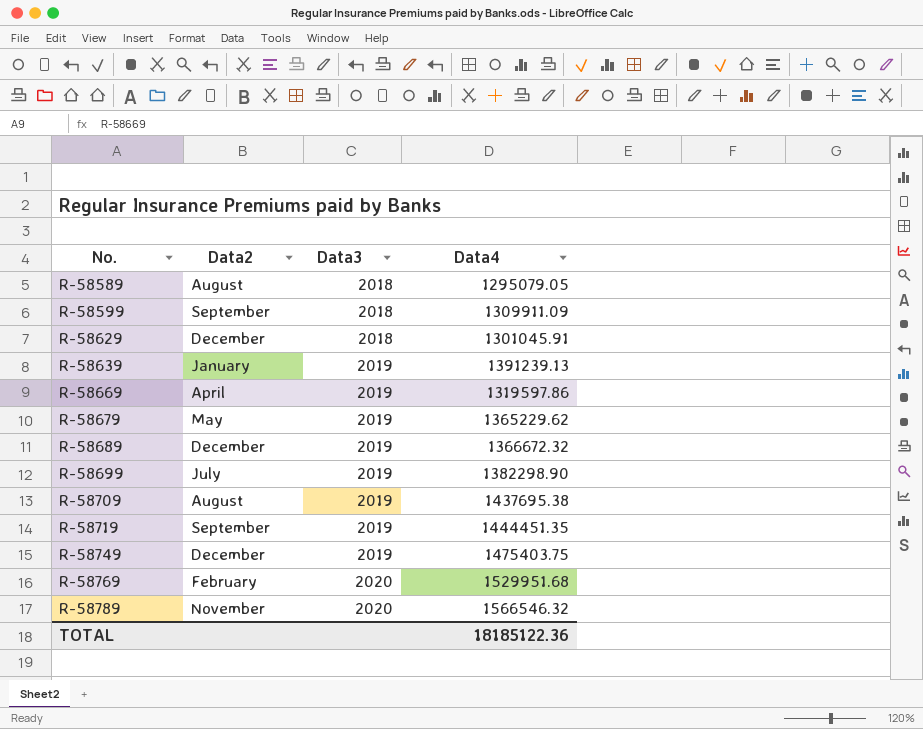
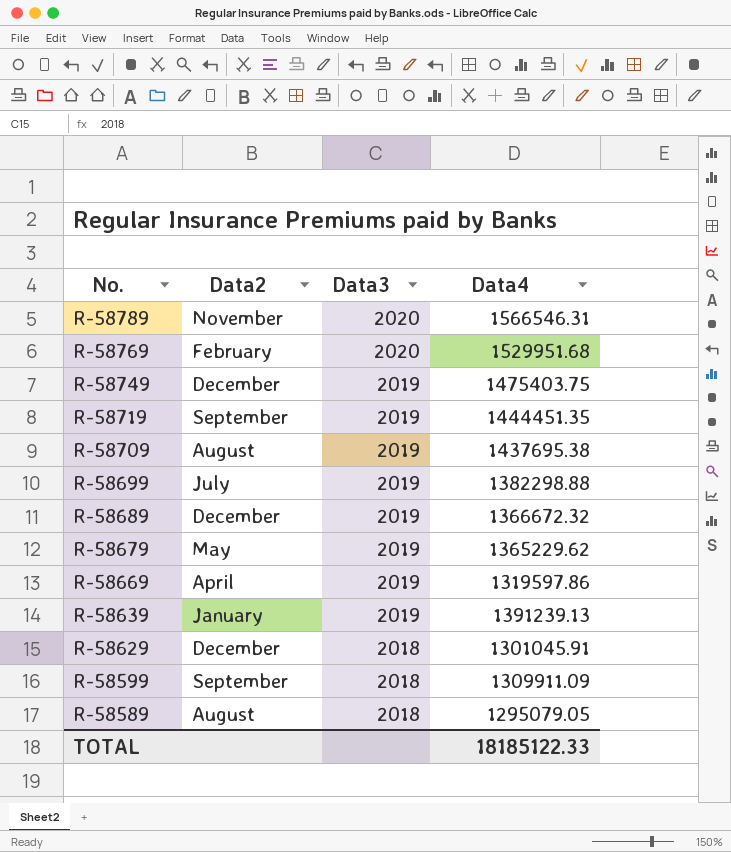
row order: No. ascending -> No. descending
R-58789 | Data4: 1566546.32 -> 1566546.31
R-58699 | Data4: 1382298.90 -> 1382298.88
TOTAL | Data4: 18185122.36 -> 18185122.33

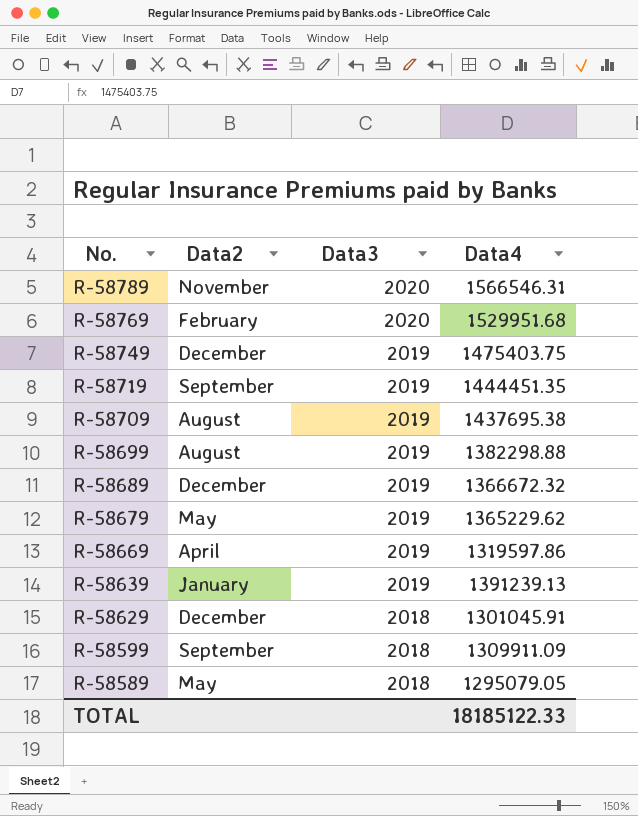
R-58699 | Data2: July -> August
R-58589 | Data2: August -> May

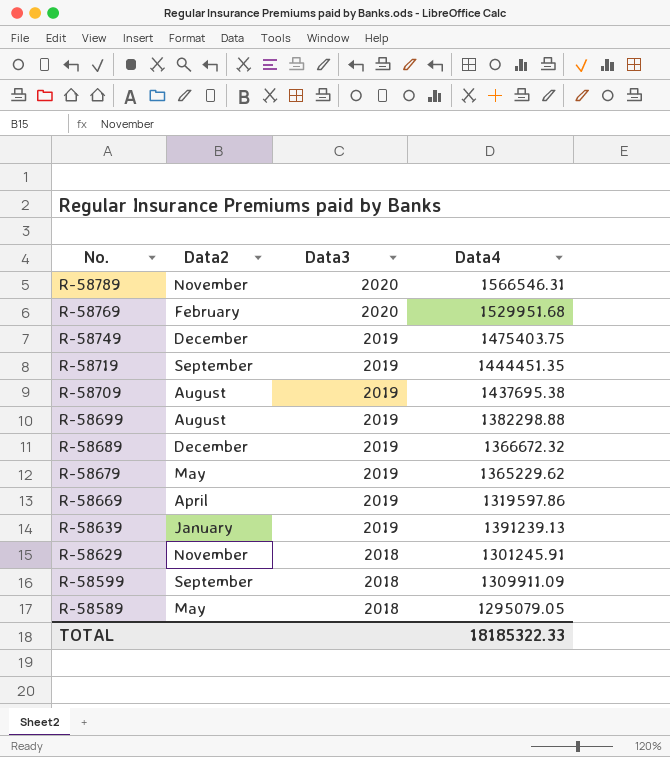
R-58629 | Data2: December -> November
R-58629 | Data4: 1301045.91 -> 1301245.91
TOTAL | Data4: 18185122.33 -> 18185322.33

